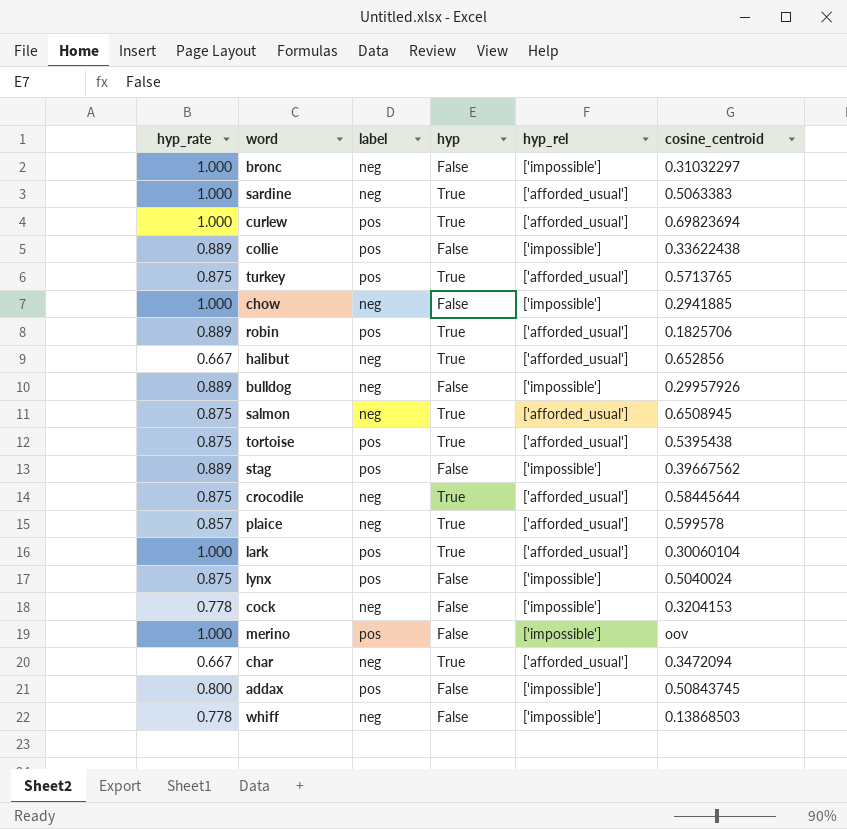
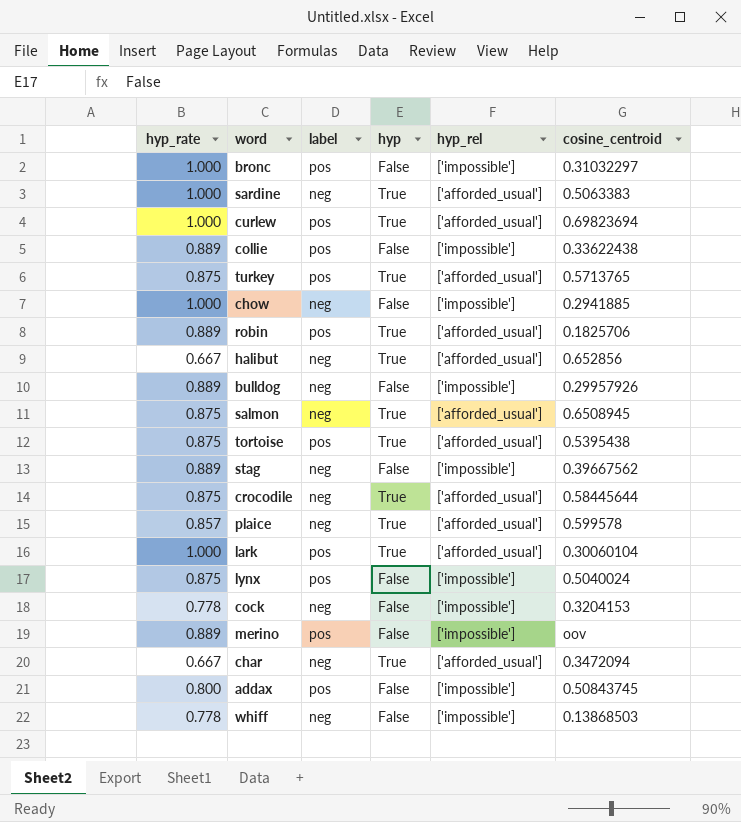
bronc | label: neg -> pos
stag | label: pos -> neg
merino | hyp_rate: 1.000 -> 0.889

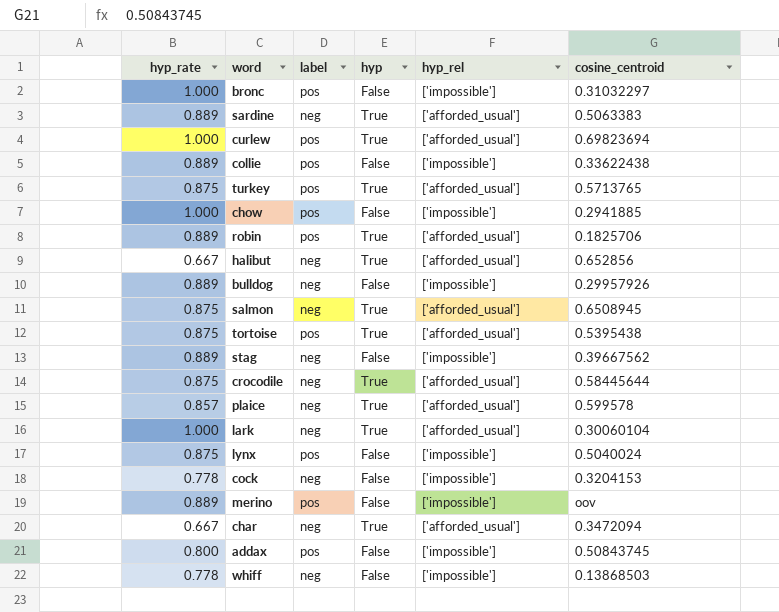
sardine | hyp_rate: 1.000 -> 0.889
chow | label: neg -> pos
lark | label: pos -> neg

